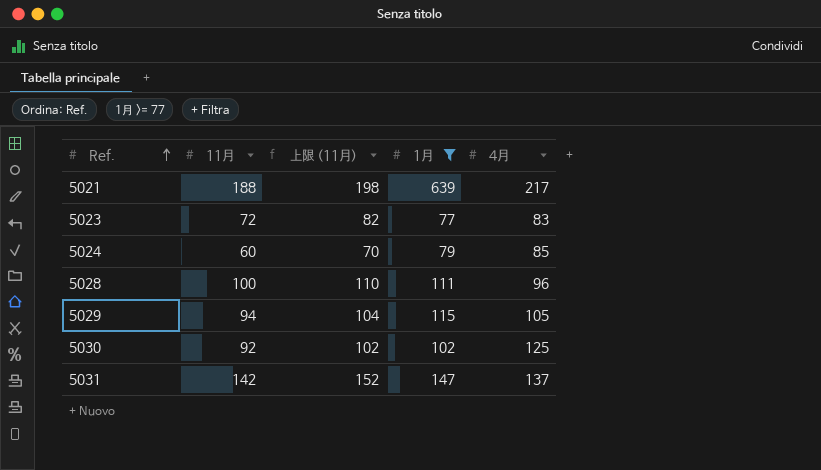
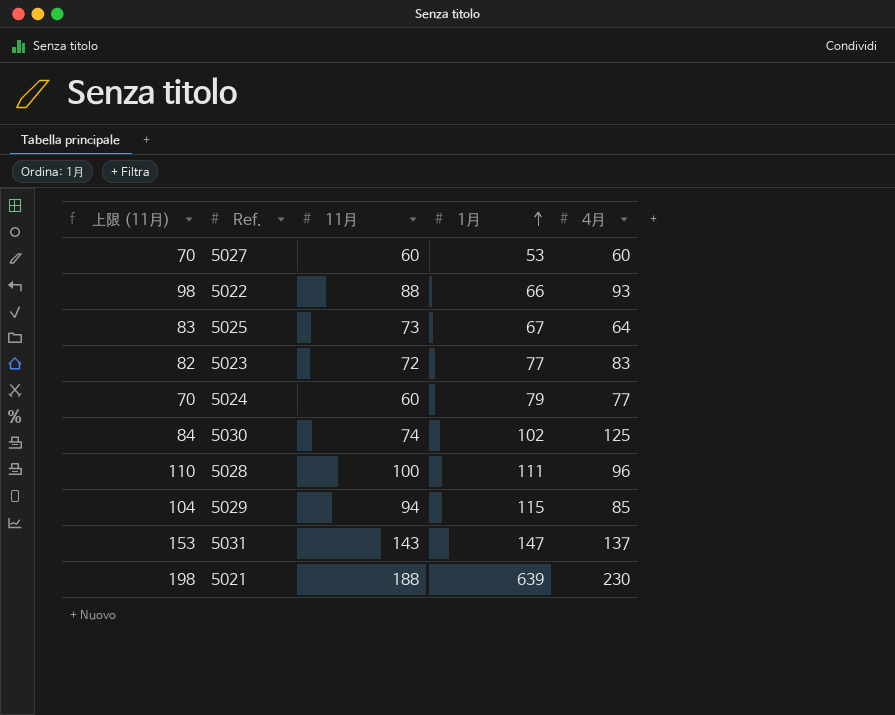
filter: 1月 >= 77 -> none
row order: Ref. ascending -> 1月 ascending
column 上限 (11月) | position: 3 -> 1
5024 | 4月: 85 -> 77
5030 | 上限 (11月): 102 -> 84
5030 | 11月: 92 -> 74
5029 | 4月: 105 -> 85
5031 | 上限 (11月): 152 -> 153
5031 | 11月: 142 -> 143
5021 | 4月: 217 -> 230

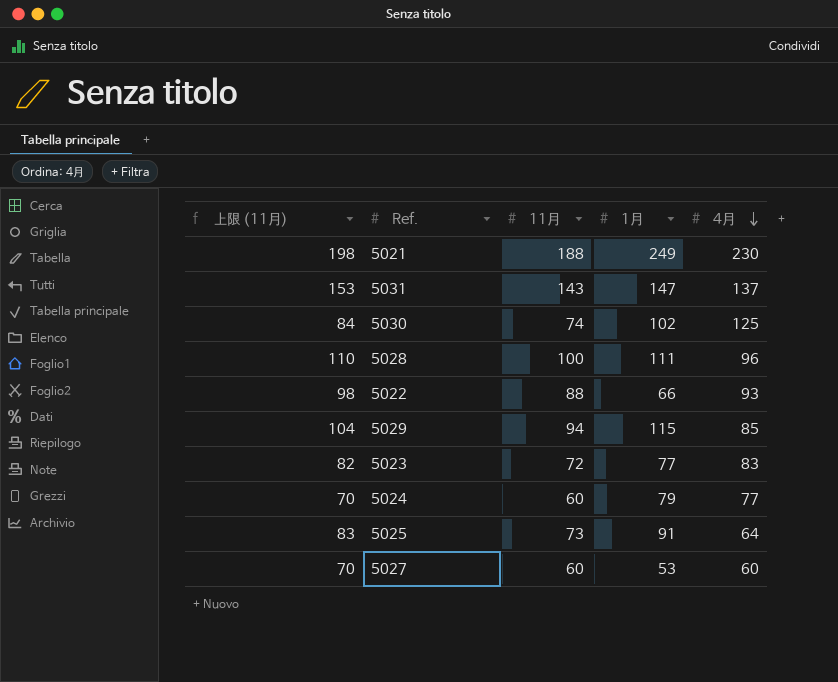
row order: 1月 ascending -> 4月 descending
5021 | 1月: 639 -> 249
5025 | 1月: 67 -> 91

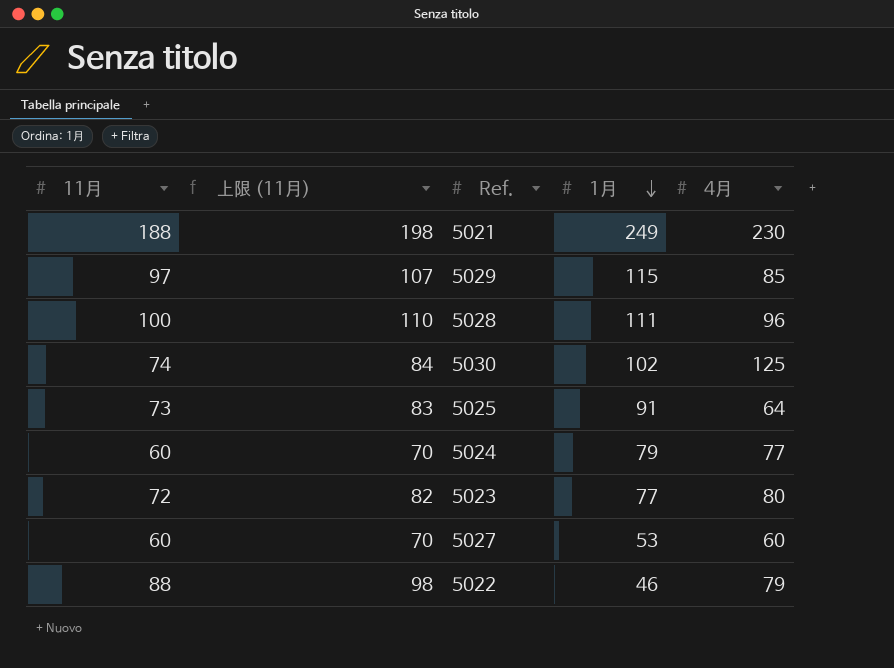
row order: 4月 descending -> 1月 descending
column 11月 | position: 3 -> 1
row 5031: 153 | 143 | 147 | 137 -> none
5029 | 11月: 94 -> 97
5029 | 上限 (11月): 104 -> 107
5023 | 4月: 83 -> 80
5022 | 1月: 66 -> 46
5022 | 4月: 93 -> 79

